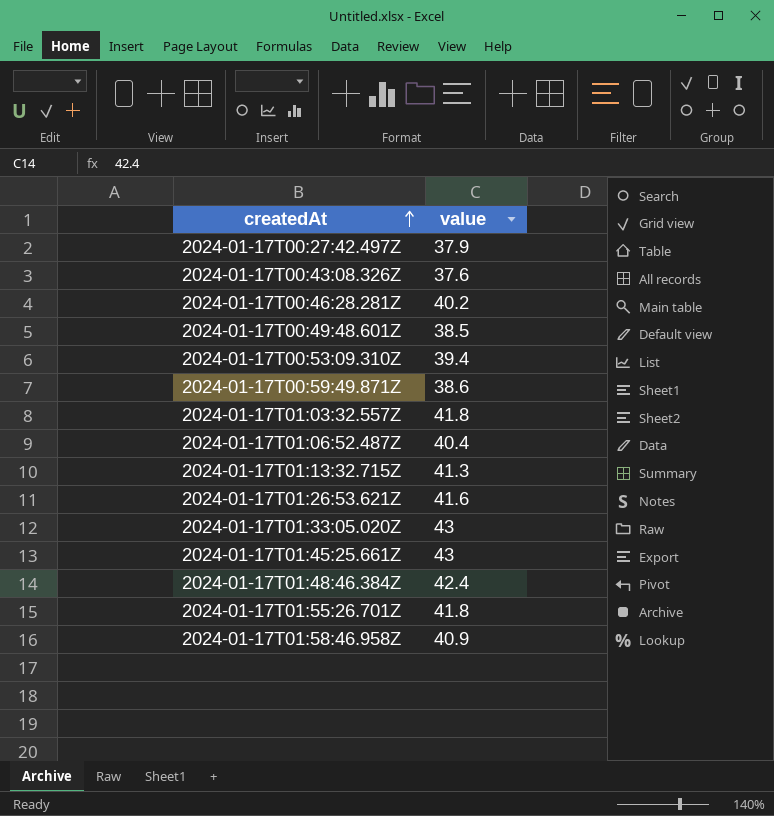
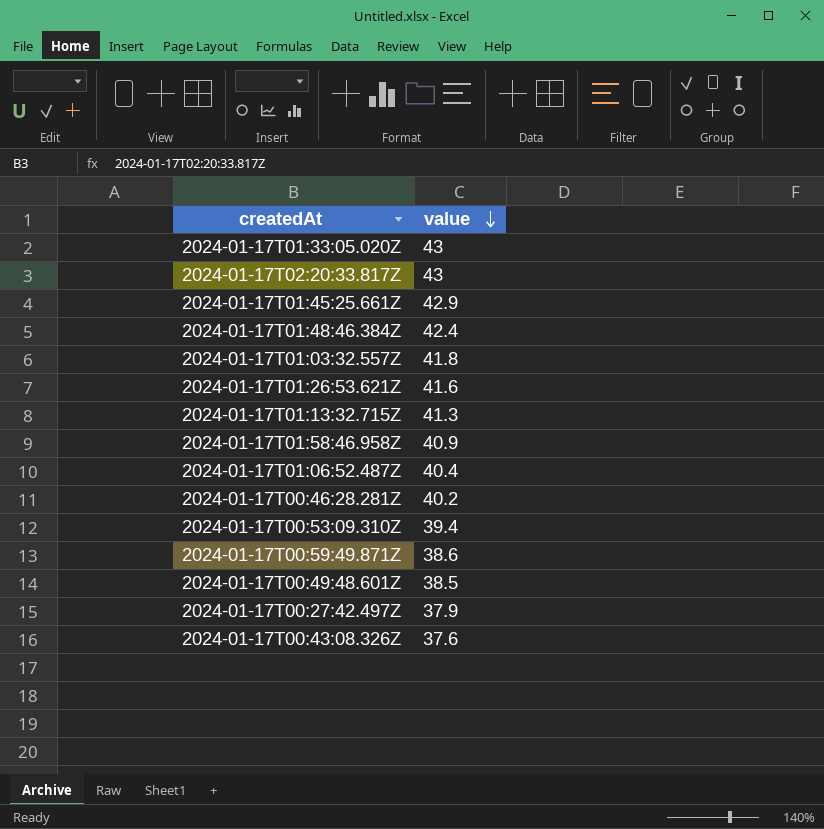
row order: createdAt ascending -> value descending
row 2024-01-17T01:55:26.701Z: 41.8 -> none
row 2024-01-17T02:20:33.817Z: none -> 43
2024-01-17T01:45:25.661Z | value: 43 -> 42.9

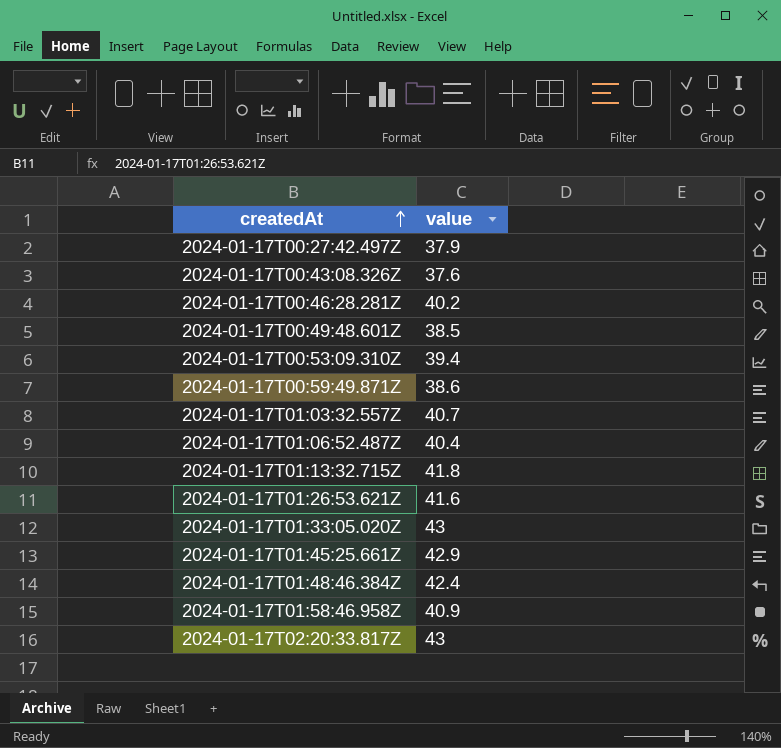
row order: value descending -> createdAt ascending
2024-01-17T01:03:32.557Z | value: 41.8 -> 40.7
2024-01-17T01:13:32.715Z | value: 41.3 -> 41.8

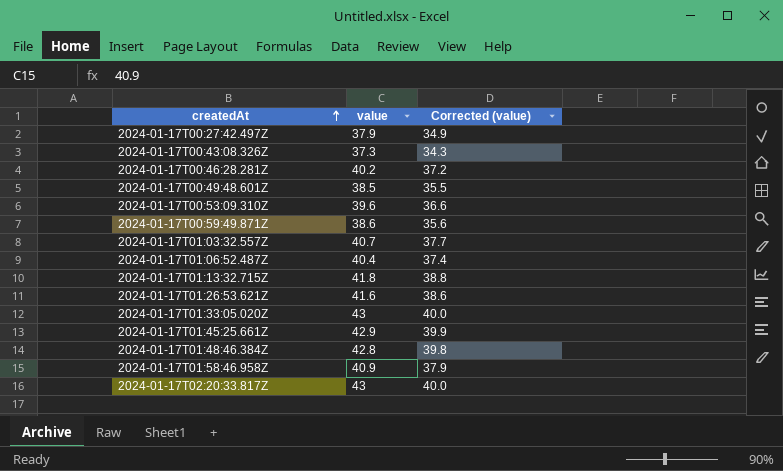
column Corrected (value) | formula: none -> [value] - 3
2024-01-17T00:43:08.326Z | value: 37.6 -> 37.3
2024-01-17T00:53:09.310Z | value: 39.4 -> 39.6
2024-01-17T01:48:46.384Z | value: 42.4 -> 42.8

